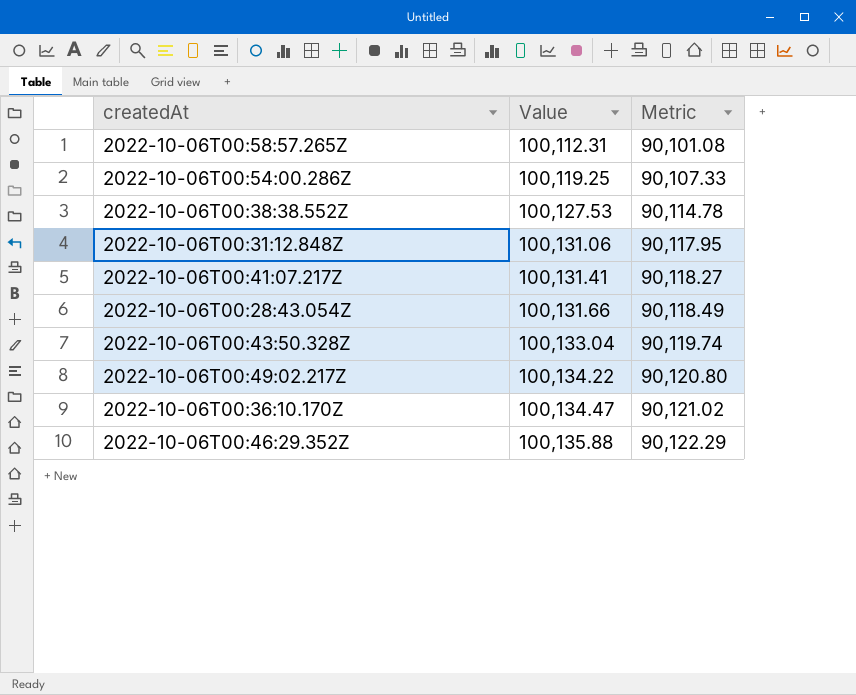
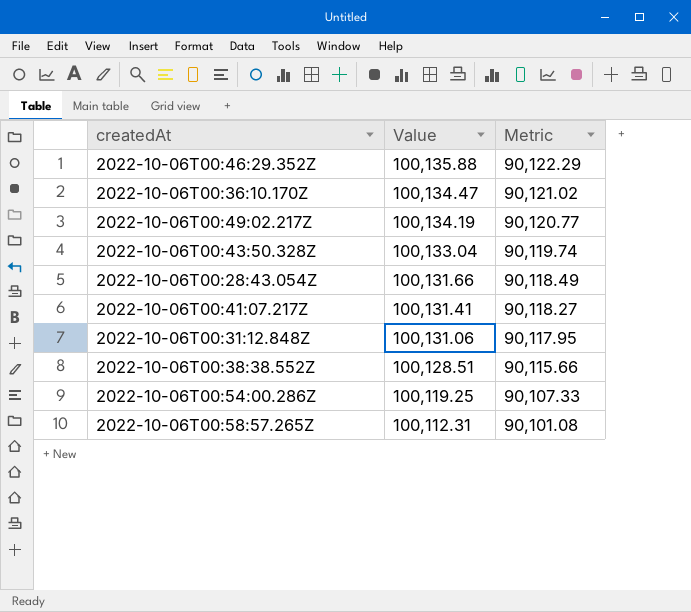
row order: Value ascending -> Value descending
2022-10-06T00:49:02.217Z | Value: 100,134.22 -> 100,134.19
2022-10-06T00:49:02.217Z | Metric: 90,120.80 -> 90,120.77
2022-10-06T00:38:38.552Z | Value: 100,127.53 -> 100,128.51
2022-10-06T00:38:38.552Z | Metric: 90,114.78 -> 90,115.66

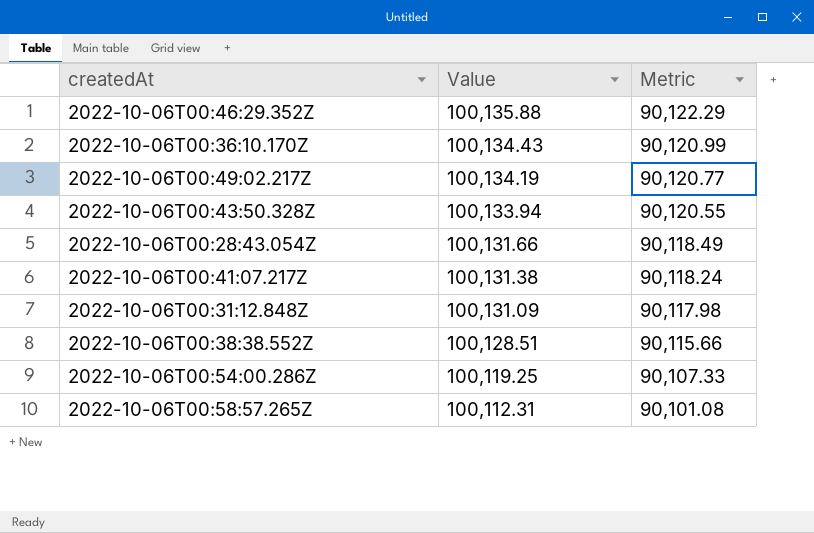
2022-10-06T00:36:10.170Z | Value: 100,134.47 -> 100,134.43
2022-10-06T00:36:10.170Z | Metric: 90,121.02 -> 90,120.99
2022-10-06T00:43:50.328Z | Value: 100,133.04 -> 100,133.94
2022-10-06T00:43:50.328Z | Metric: 90,119.74 -> 90,120.55
2022-10-06T00:41:07.217Z | Value: 100,131.41 -> 100,131.38
2022-10-06T00:41:07.217Z | Metric: 90,118.27 -> 90,118.24
2022-10-06T00:31:12.848Z | Value: 100,131.06 -> 100,131.09
2022-10-06T00:31:12.848Z | Metric: 90,117.95 -> 90,117.98

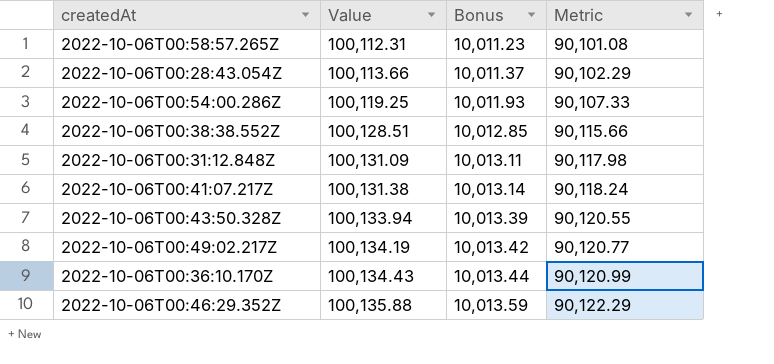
row order: Value descending -> Value ascending
column Bonus | formula: none -> [Value] * 0.1
2022-10-06T00:28:43.054Z | Value: 100,131.66 -> 100,113.66
2022-10-06T00:28:43.054Z | Metric: 90,118.49 -> 90,102.29

